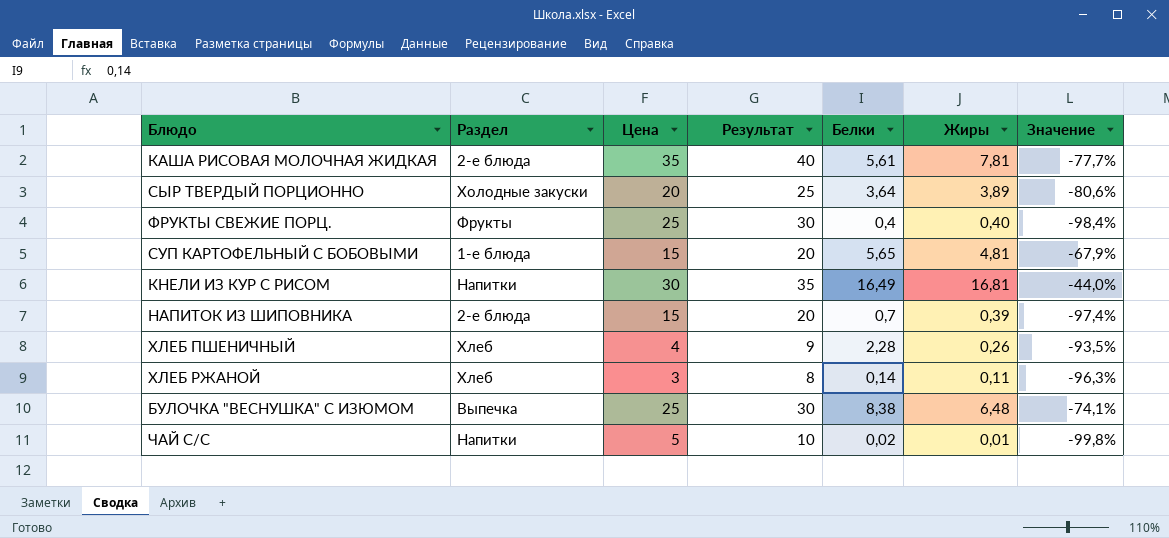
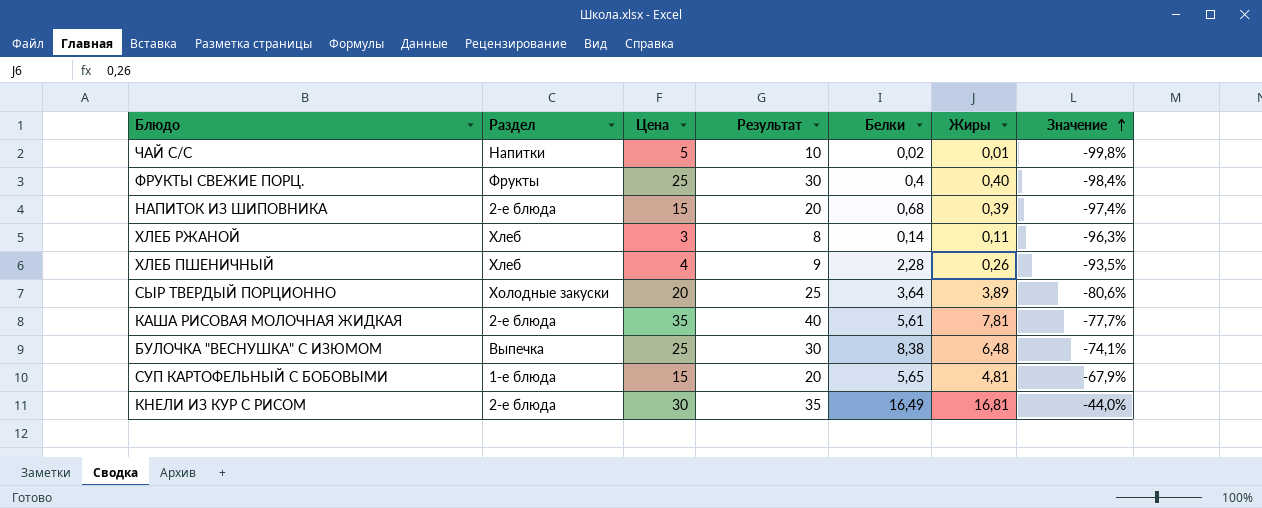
row order: none -> Значение ascending
НАПИТОК ИЗ ШИПОВНИКА | Белки: 0,7 -> 0,68
КНЕЛИ ИЗ КУР С РИСОМ | Раздел: Напитки -> 2-е блюда

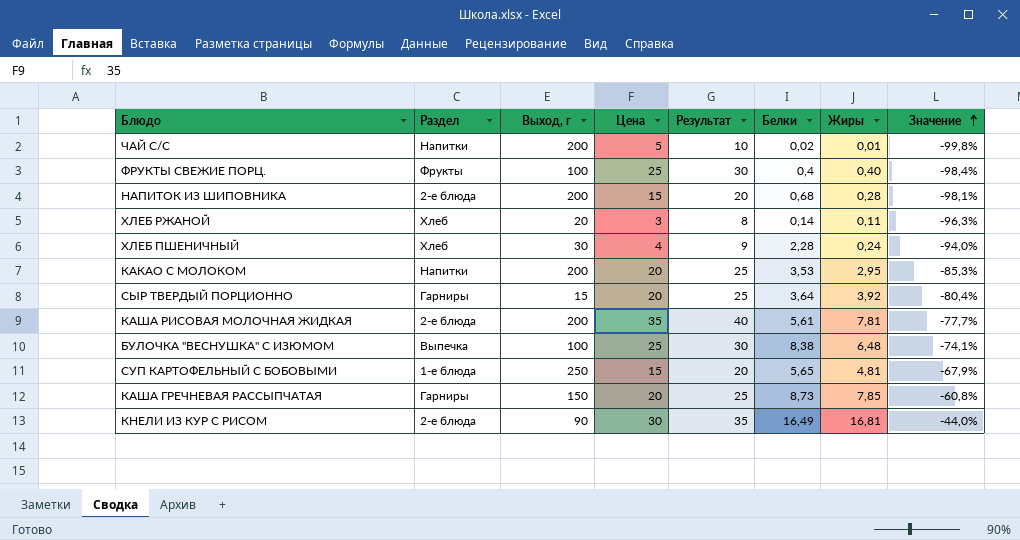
column Выход, г | position: none -> 3
НАПИТОК ИЗ ШИПОВНИКА | Жиры: 0,39 -> 0,28
НАПИТОК ИЗ ШИПОВНИКА | Значение: -97,4% -> -98,1%
ХЛЕБ ПШЕНИЧНЫЙ | Жиры: 0,26 -> 0,24
ХЛЕБ ПШЕНИЧНЫЙ | Значение: -93,5% -> -94,0%
row КАКАО С МОЛОКОМ: none -> Напитки | 200 | 20 | 25 | 3,53 | 2,95 | -85,3%
СЫР ТВЕРДЫЙ ПОРЦИОННО | Раздел: Холодные закуски -> Гарниры
СЫР ТВЕРДЫЙ ПОРЦИОННО | Жиры: 3,89 -> 3,92
СЫР ТВЕРДЫЙ ПОРЦИОННО | Значение: -80,6% -> -80,4%
row КАША ГРЕЧНЕВАЯ РАССЫПЧАТАЯ: none -> Гарниры | 150 | 20 | 25 | 8,73 | 7,85 | -60,8%

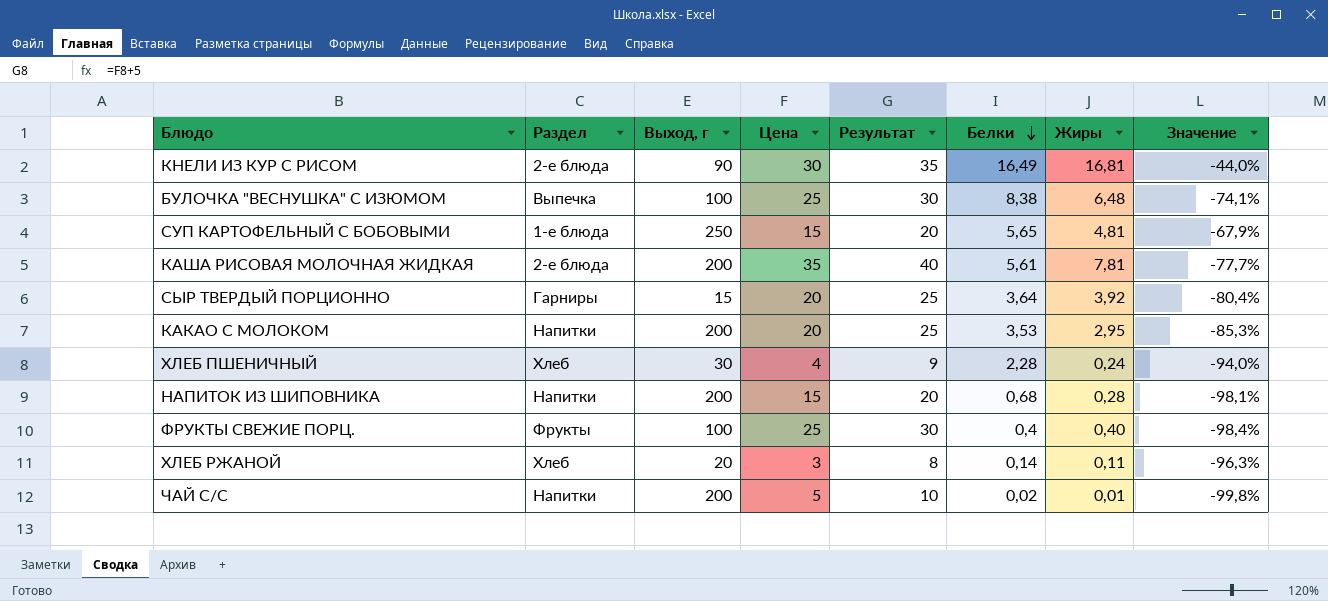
row order: Значение ascending -> Белки descending
row КАША ГРЕЧНЕВАЯ РАССЫПЧАТАЯ: Гарниры | 150 | 20 | 25 | 8,73 | 7,85 | -60,8% -> none
НАПИТОК ИЗ ШИПОВНИКА | Раздел: 2-е блюда -> Напитки

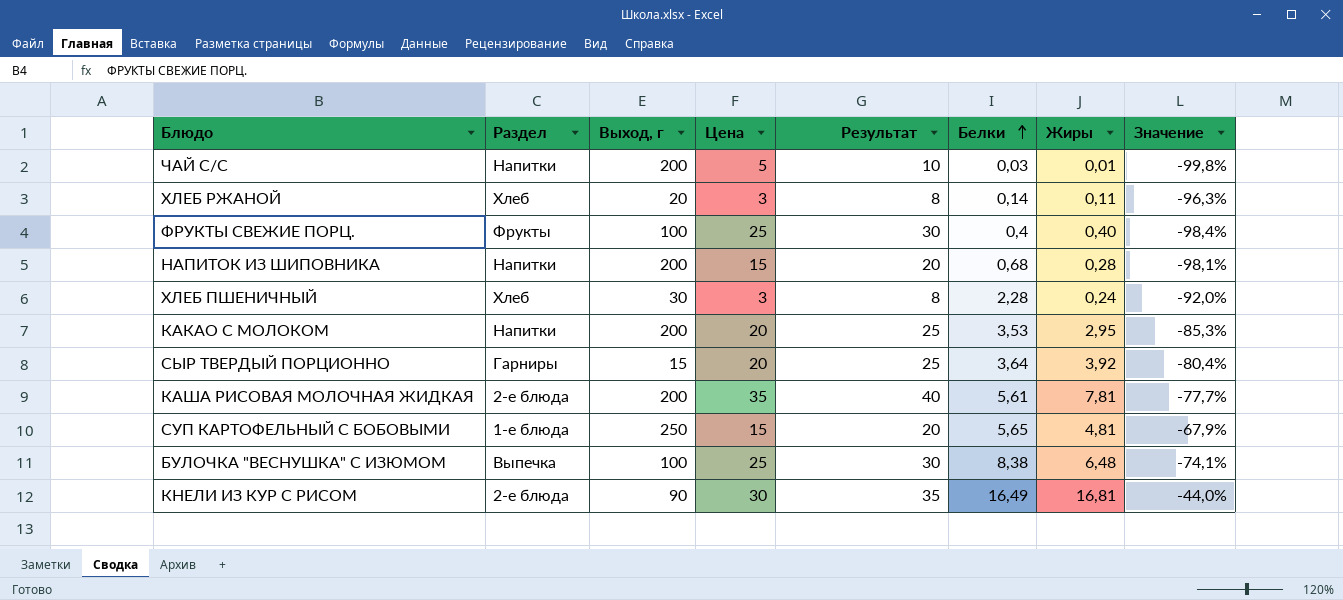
row order: Белки descending -> Белки ascending
ЧАЙ С/С | Белки: 0,02 -> 0,03
ХЛЕБ ПШЕНИЧНЫЙ | Цена: 4 -> 3
ХЛЕБ ПШЕНИЧНЫЙ | Результат: 9 -> 8
ХЛЕБ ПШЕНИЧНЫЙ | Значение: -94,0% -> -92,0%

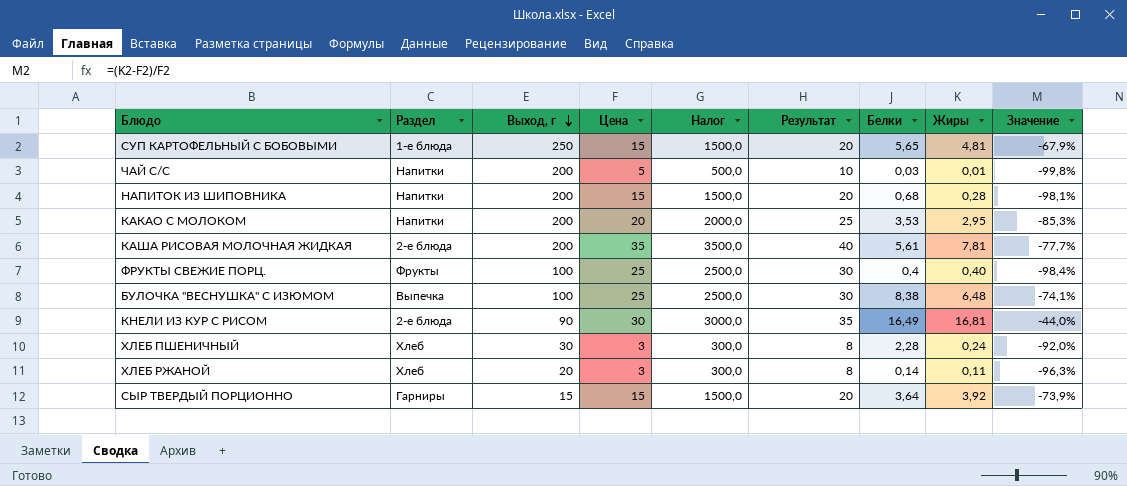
row order: Белки ascending -> Выход, г descending
column Налог | formula: none -> [Цена] * 100
СЫР ТВЕРДЫЙ ПОРЦИОННО | Цена: 20 -> 15
СЫР ТВЕРДЫЙ ПОРЦИОННО | Результат: 25 -> 20
СЫР ТВЕРДЫЙ ПОРЦИОННО | Значение: -80,4% -> -73,9%

